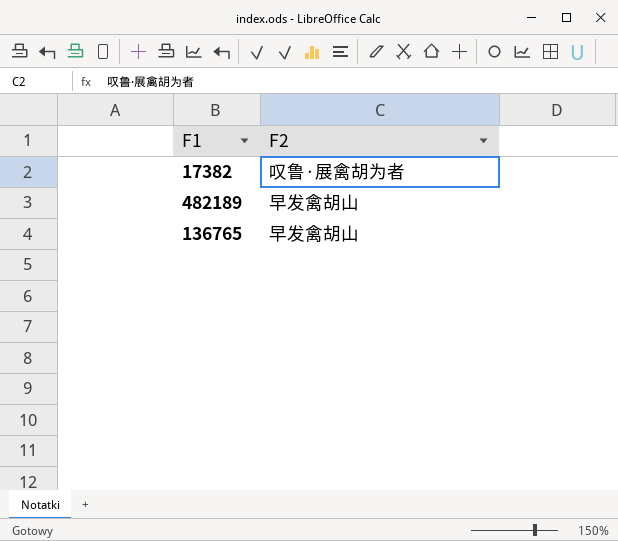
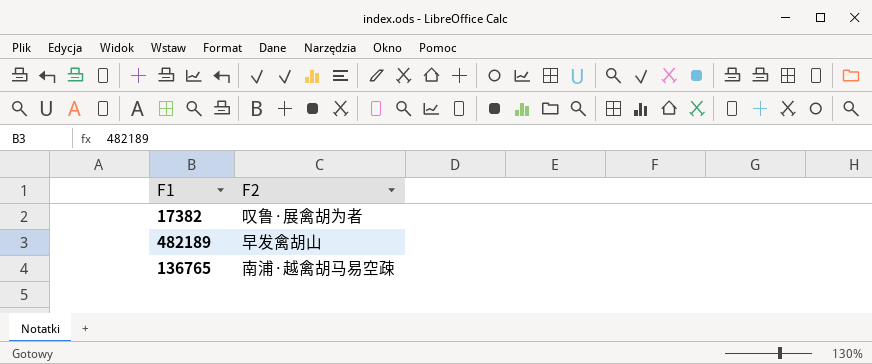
136765 | F2: 早发禽胡山 -> 南浦·越禽胡马易空疎

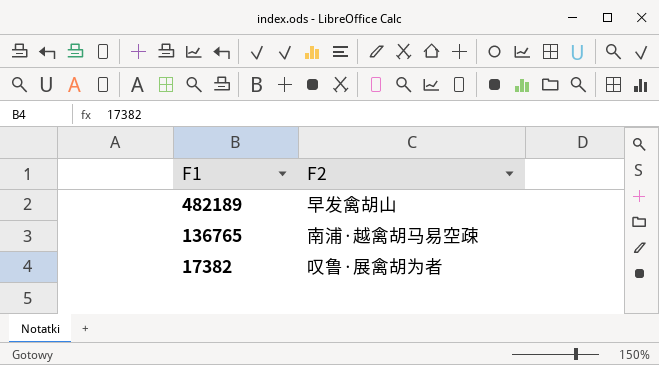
row order: none -> F1 descending

